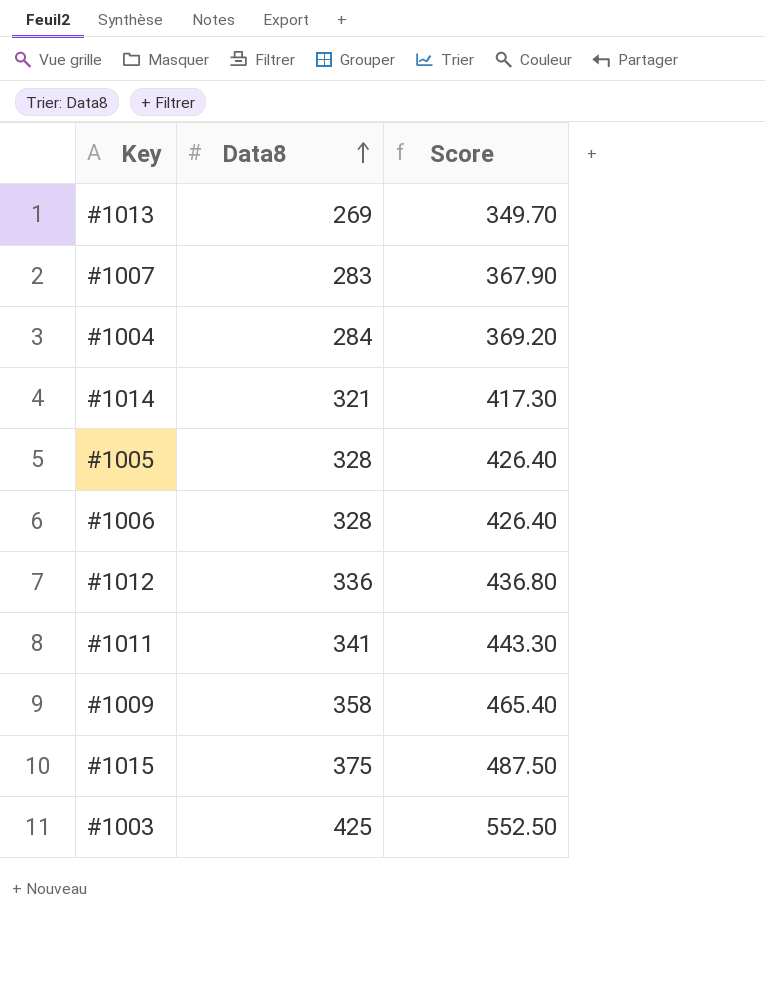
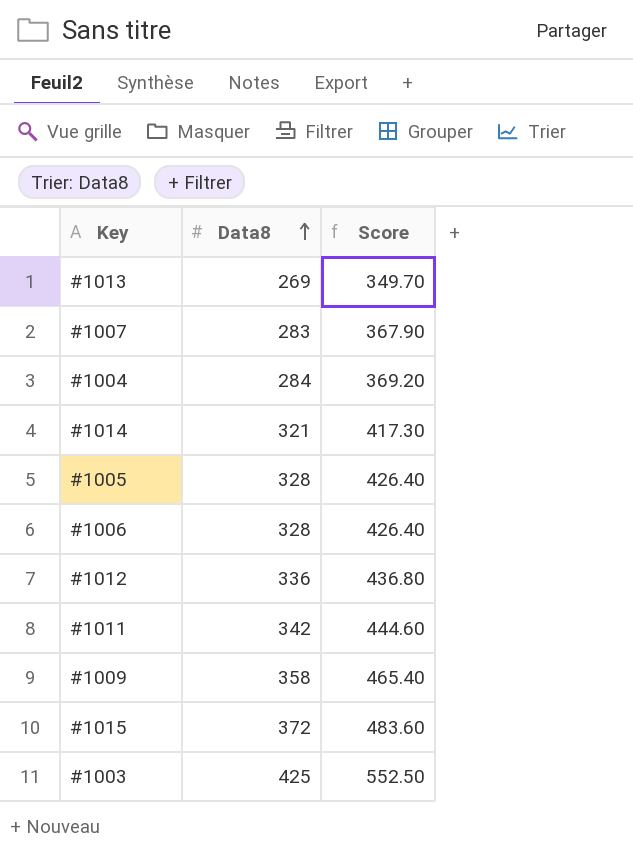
#1011 | Data8: 341 -> 342
#1011 | Score: 443.30 -> 444.60
#1015 | Data8: 375 -> 372
#1015 | Score: 487.50 -> 483.60

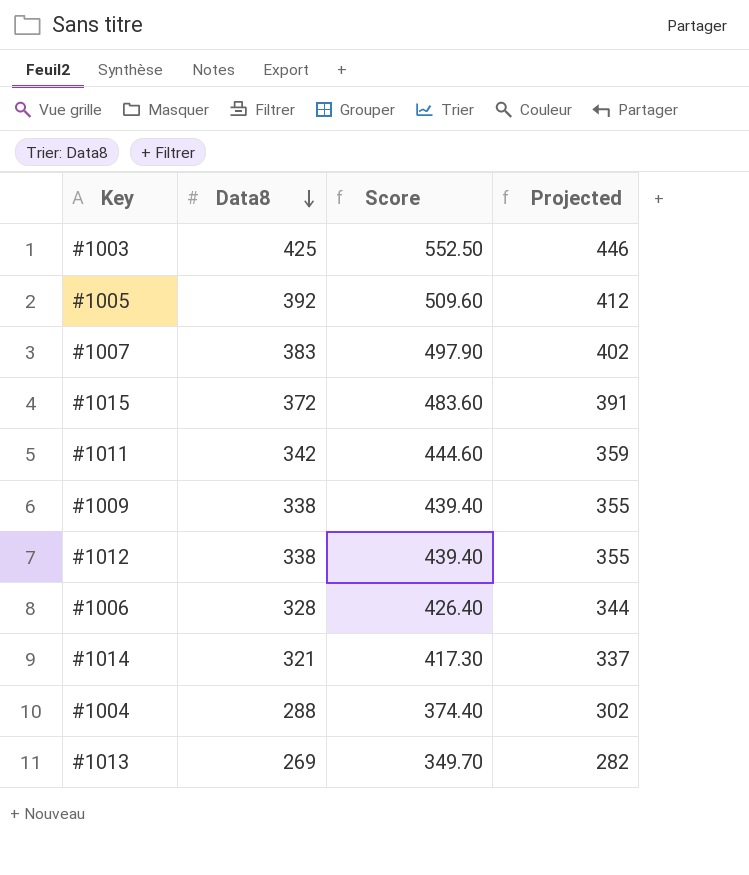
row order: Data8 ascending -> Data8 descending
column Projected | formula: none -> [Data8] * 1.05
#1005 | Data8: 328 -> 392
#1005 | Score: 426.40 -> 509.60
#1007 | Data8: 283 -> 383
#1007 | Score: 367.90 -> 497.90
#1009 | Data8: 358 -> 338
#1009 | Score: 465.40 -> 439.40
#1012 | Data8: 336 -> 338
#1012 | Score: 436.80 -> 439.40
#1004 | Data8: 284 -> 288
#1004 | Score: 369.20 -> 374.40

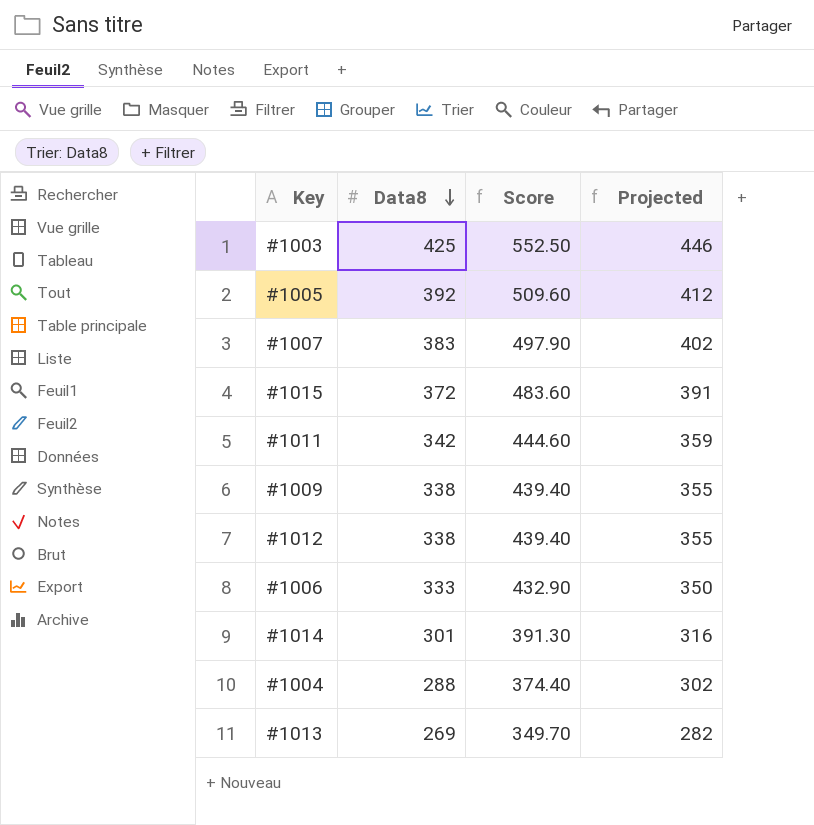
#1006 | Data8: 328 -> 333
#1006 | Score: 426.40 -> 432.90
#1006 | Projected: 344 -> 350
#1014 | Data8: 321 -> 301
#1014 | Score: 417.30 -> 391.30
#1014 | Projected: 337 -> 316

